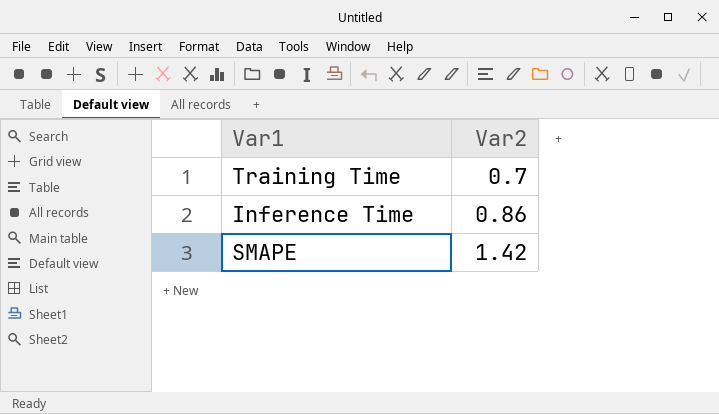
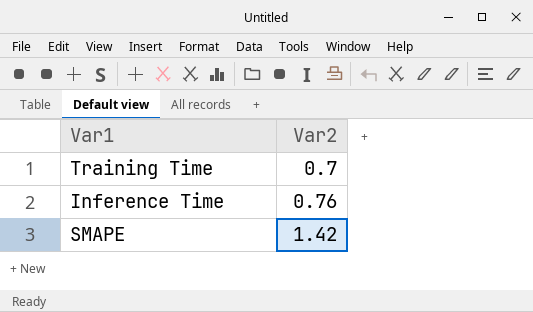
Inference Time | Var2: 0.86 -> 0.76

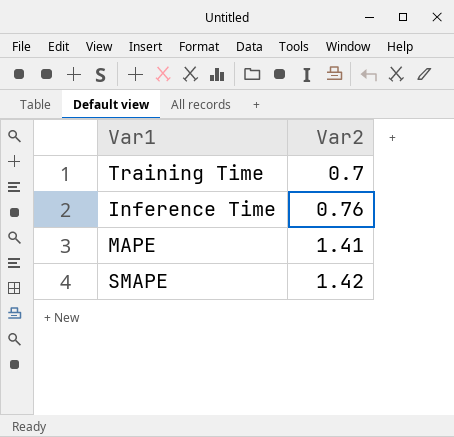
row MAPE: none -> 1.41

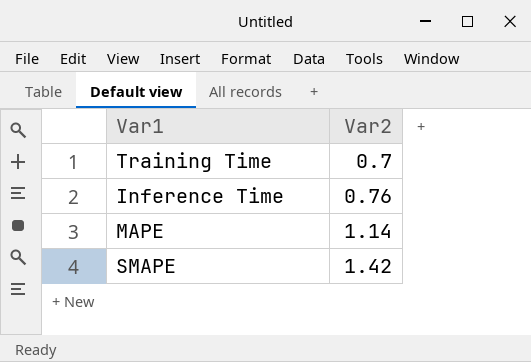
MAPE | Var2: 1.41 -> 1.14

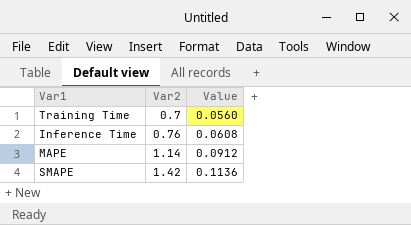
column Value | formula: none -> [Var2] * 0.08

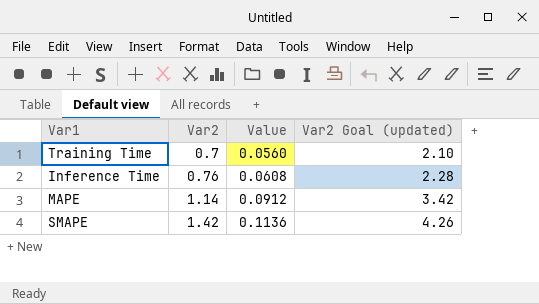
column Var2 Goal (updated) | formula: none -> [Var2] * 3

